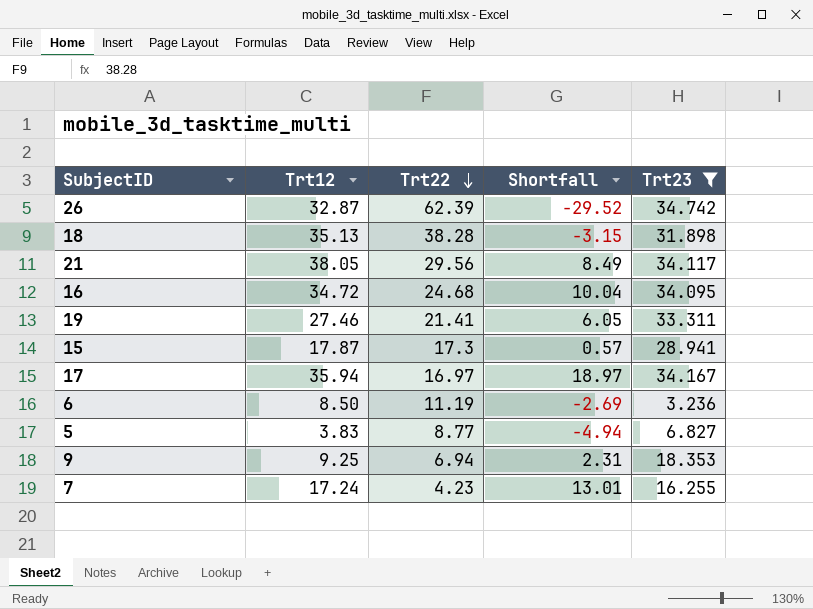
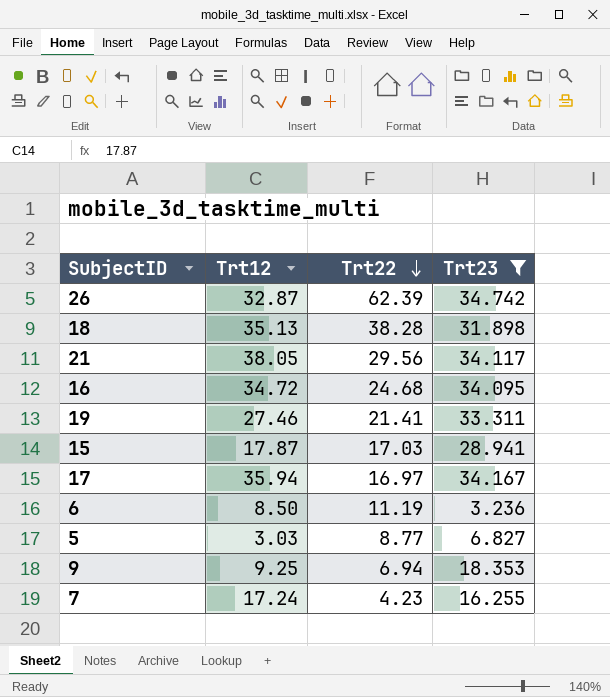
column Shortfall | formula: [Trt12] - [Trt22] -> none
15 | Trt22: 17.3 -> 17.03
5 | Trt12: 3.83 -> 3.03

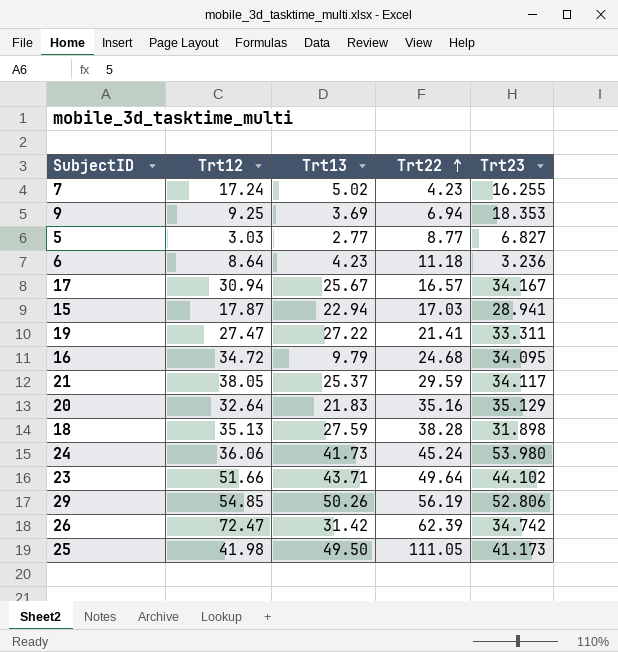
filter: Trt23 <= 34.742 -> none
row order: Trt22 descending -> Trt22 ascending
column Trt13 | position: none -> 3
6 | Trt12: 8.50 -> 8.64
6 | Trt22: 11.19 -> 11.18
17 | Trt12: 35.94 -> 30.94
17 | Trt22: 16.97 -> 16.57
19 | Trt12: 27.46 -> 27.47
21 | Trt22: 29.56 -> 29.59
26 | Trt12: 32.87 -> 72.47

